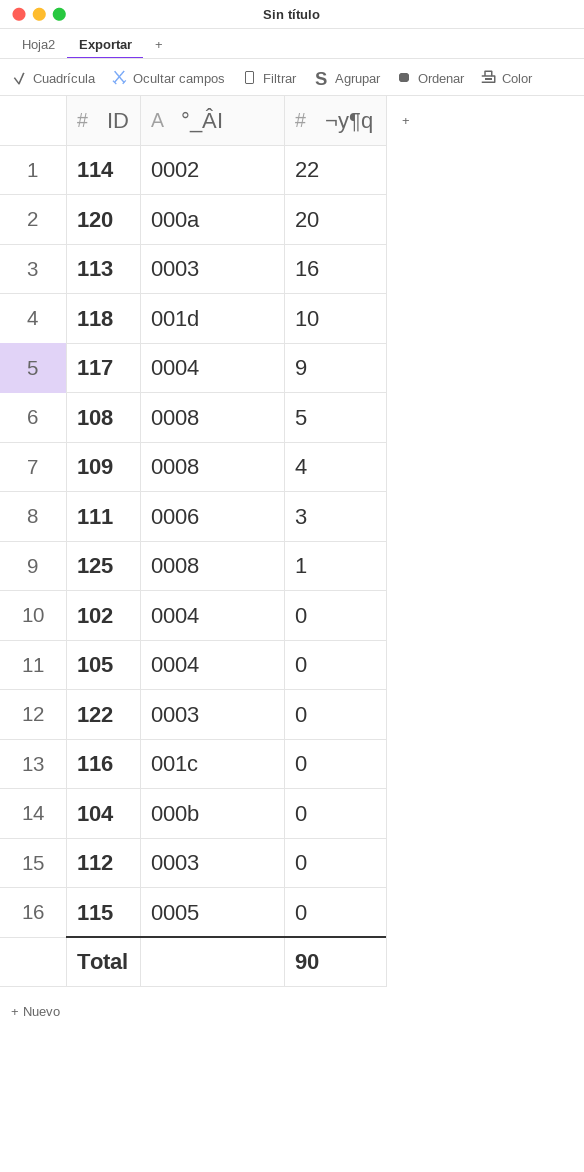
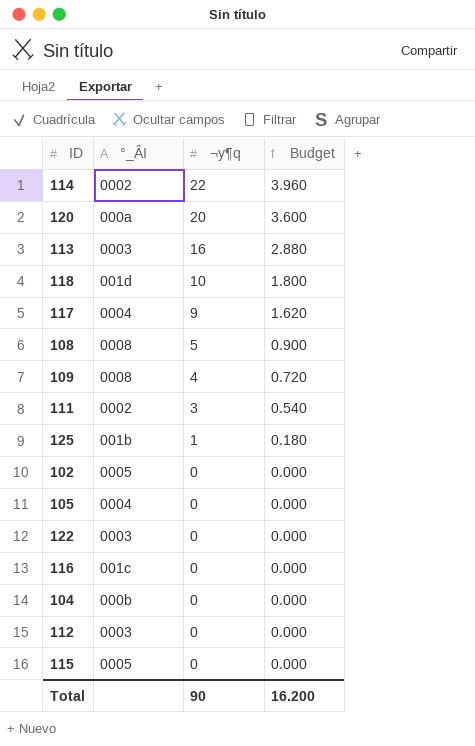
column Budget | formula: none -> [¬y¶q] * 0.18
111 | °_ÂI: 0006 -> 0002
125 | °_ÂI: 0008 -> 001b
102 | °_ÂI: 0004 -> 0005

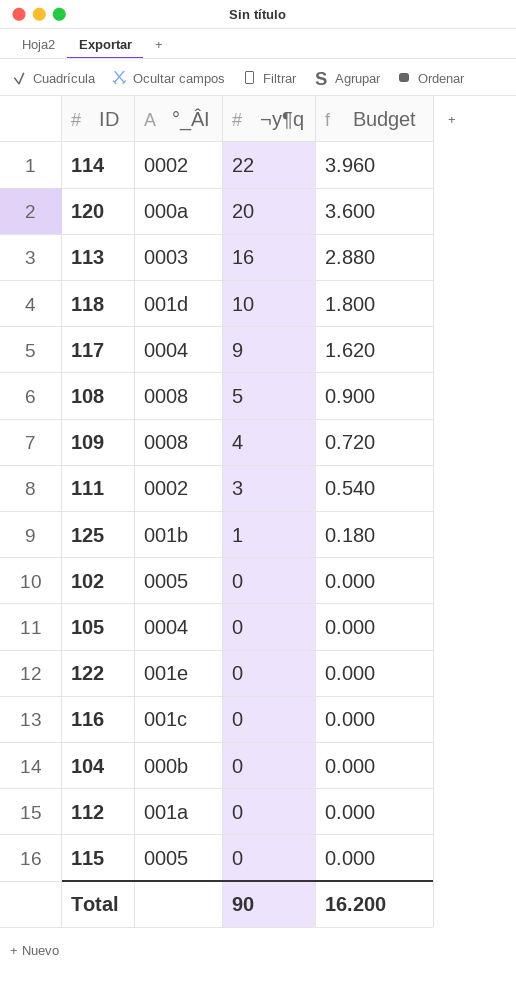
122 | °_ÂI: 0003 -> 001e
112 | °_ÂI: 0003 -> 001a

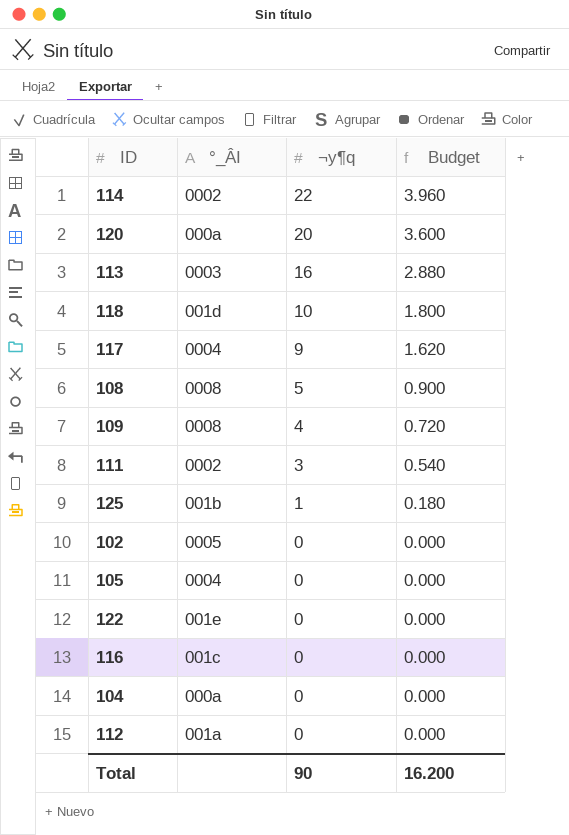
row 115: 0005 | 0 | 0.000 -> none
104 | °_ÂI: 000b -> 000a

